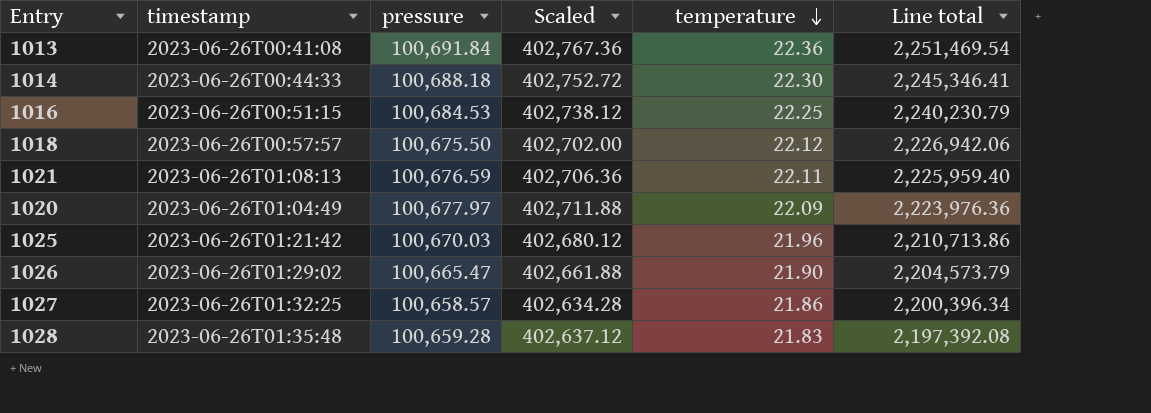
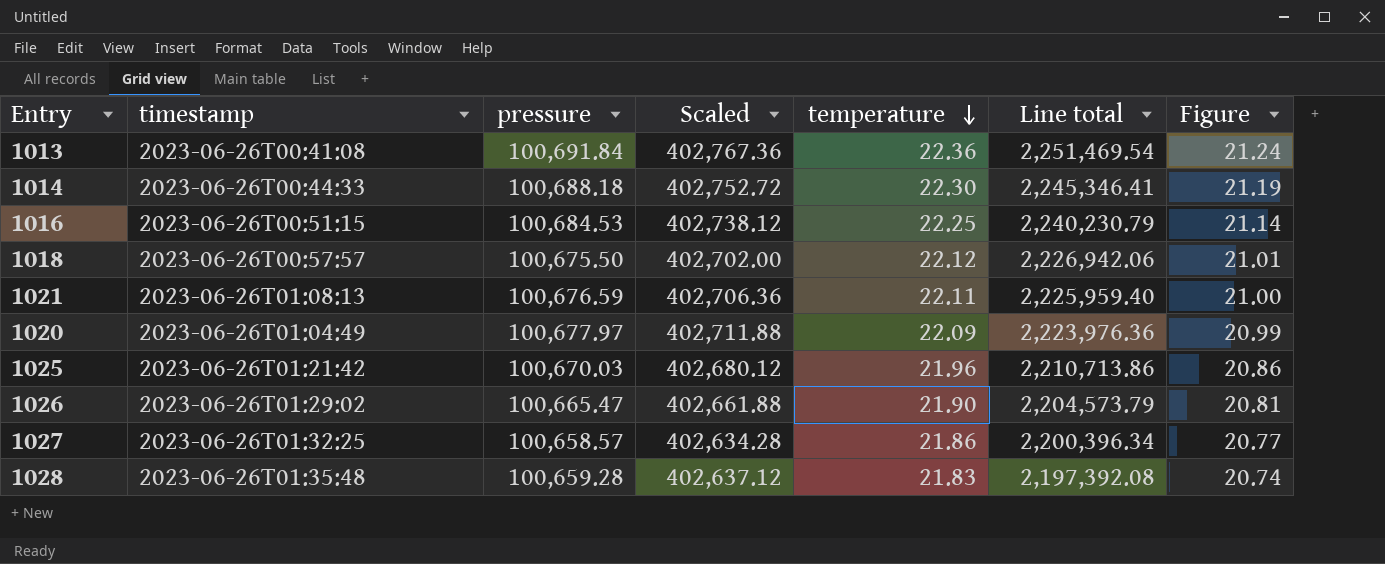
column Figure | formula: none -> [temperature] * 0.95

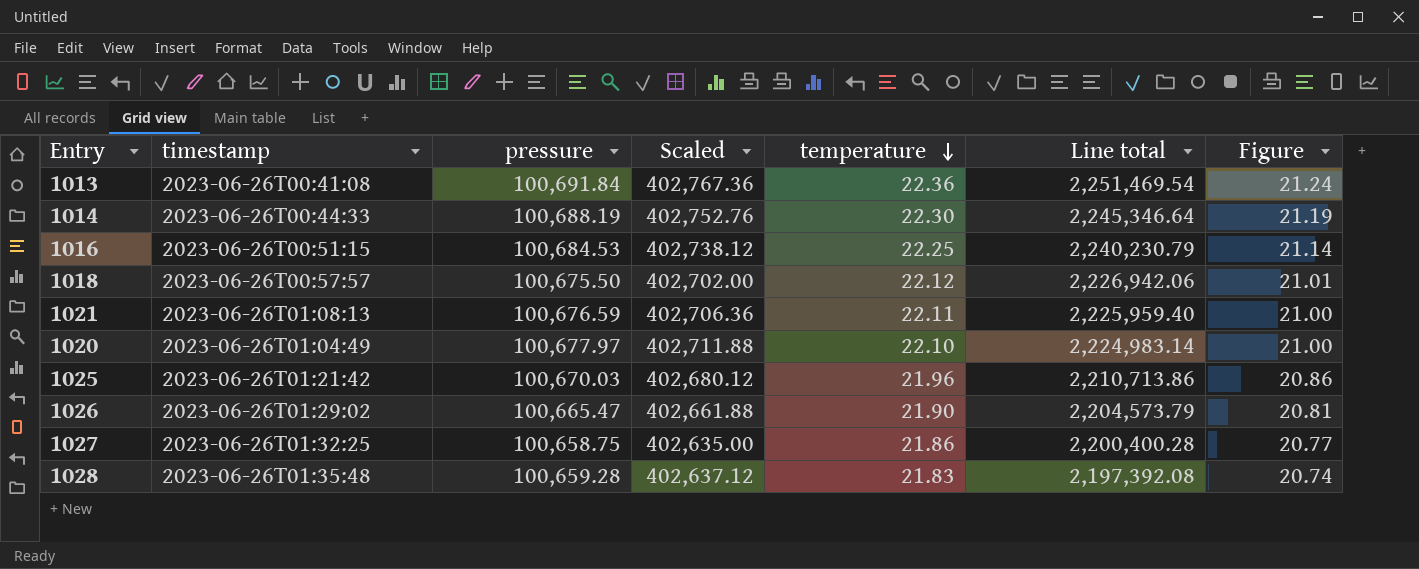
1014 | pressure: 100,688.18 -> 100,688.19
1014 | Scaled: 402,752.72 -> 402,752.76
1014 | Line total: 2,245,346.41 -> 2,245,346.64
1020 | temperature: 22.09 -> 22.10
1020 | Line total: 2,223,976.36 -> 2,224,983.14
1020 | Figure: 20.99 -> 21.00
1027 | pressure: 100,658.57 -> 100,658.75
1027 | Scaled: 402,634.28 -> 402,635.00
1027 | Line total: 2,200,396.34 -> 2,200,400.28

